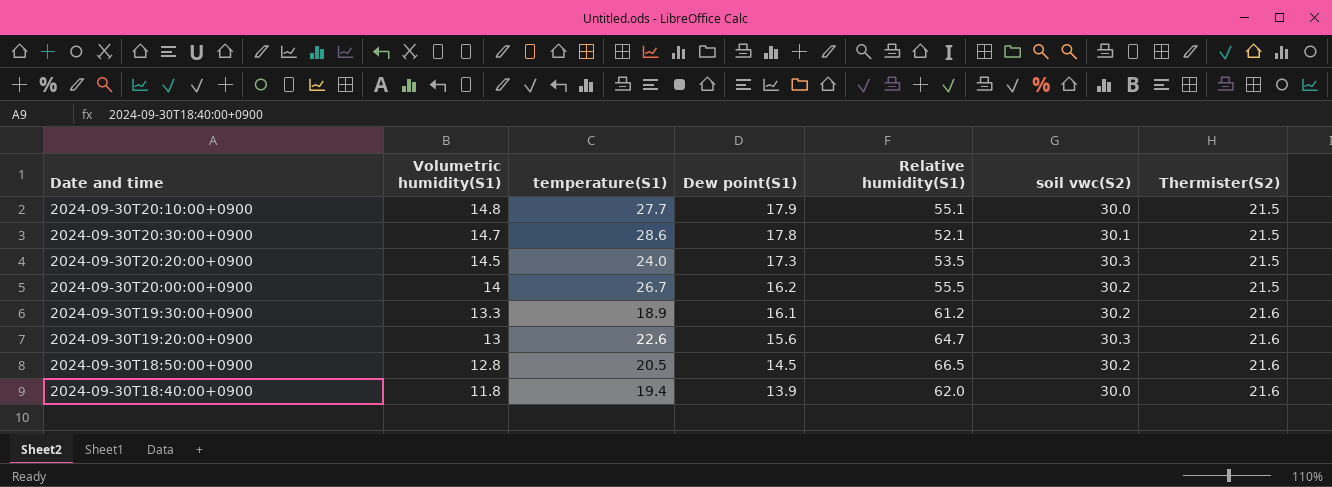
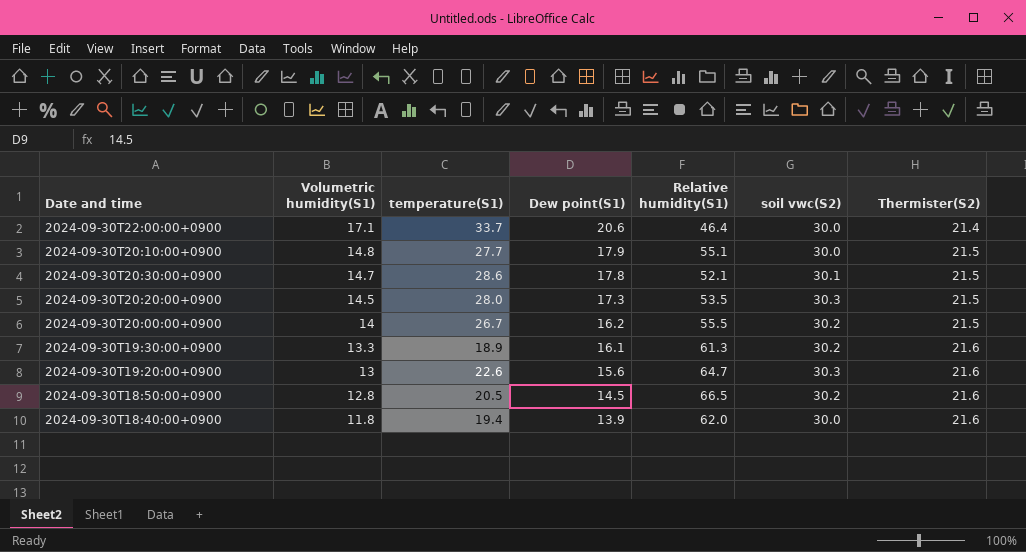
row 2024-09-30T22:00:00+0900: none -> 17.1 | 33.7 | 20.6 | 46.4 | 30.0 | 21.4
2024-09-30T20:20:00+0900 | temperature(S1): 24.0 -> 28.0
2024-09-30T19:30:00+0900 | Relative humidity(S1): 61.2 -> 61.3

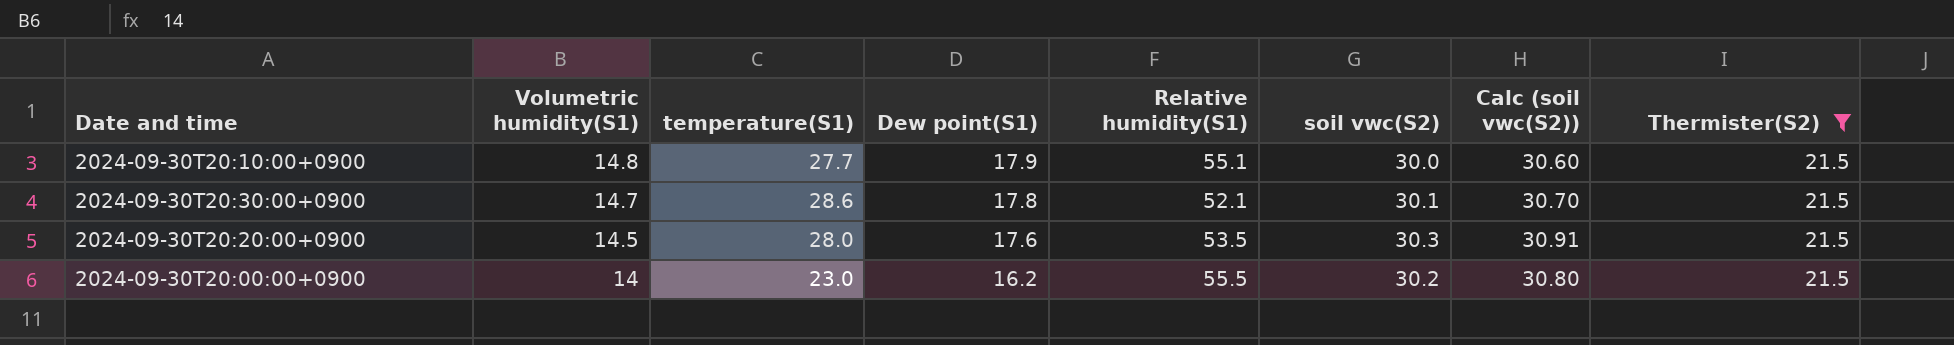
filter: none -> Thermister(S2) = 21.5
column Calc (soil vwc(S2)) | formula: none -> [soil vwc(S2)] * 1.02
2024-09-30T20:20:00+0900 | Dew point(S1): 17.3 -> 17.6
2024-09-30T20:00:00+0900 | temperature(S1): 26.7 -> 23.0

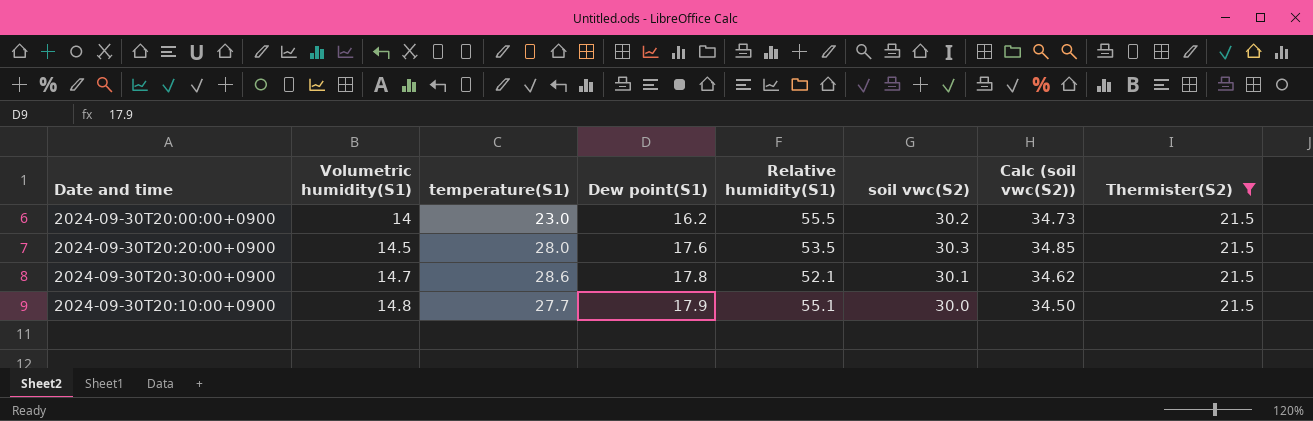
row order: Volumetric humidity(S1) descending -> Volumetric humidity(S1) ascending
column Calc (soil vwc(S2)) | formula: [soil vwc(S2)] * 1.02 -> [soil vwc(S2)] * 1.15

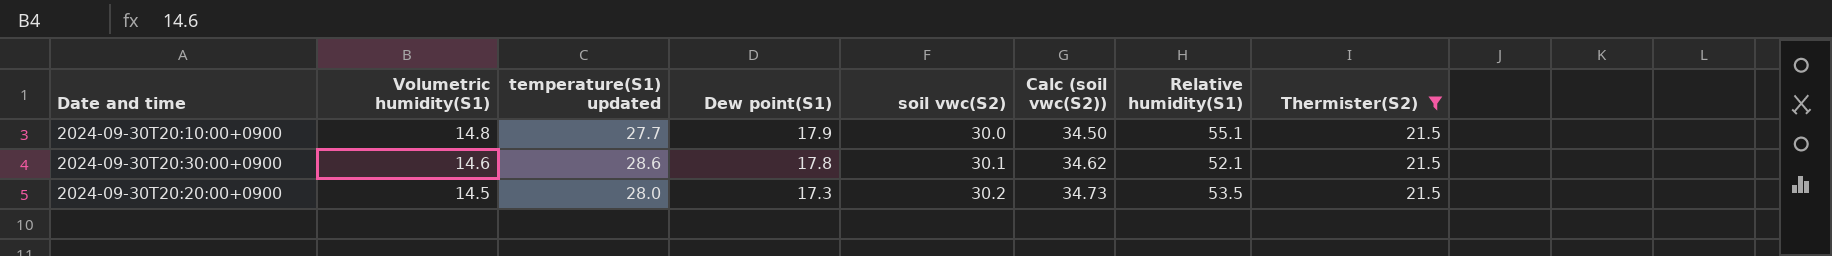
row order: Volumetric humidity(S1) ascending -> Volumetric humidity(S1) descending
column name: temperature(S1) -> temperature(S1) updated
column Relative humidity(S1) | position: 5 -> 7
row 2024-09-30T20:00:00+0900: 14 | 23.0 | 16.2 | 55.5 | 30.2 | 34.73 | 21.5 -> none
2024-09-30T20:30:00+0900 | Volumetric humidity(S1): 14.7 -> 14.6
2024-09-30T20:20:00+0900 | Dew point(S1): 17.6 -> 17.3
2024-09-30T20:20:00+0900 | soil vwc(S2): 30.3 -> 30.2
2024-09-30T20:20:00+0900 | Calc (soil vwc(S2)): 34.85 -> 34.73

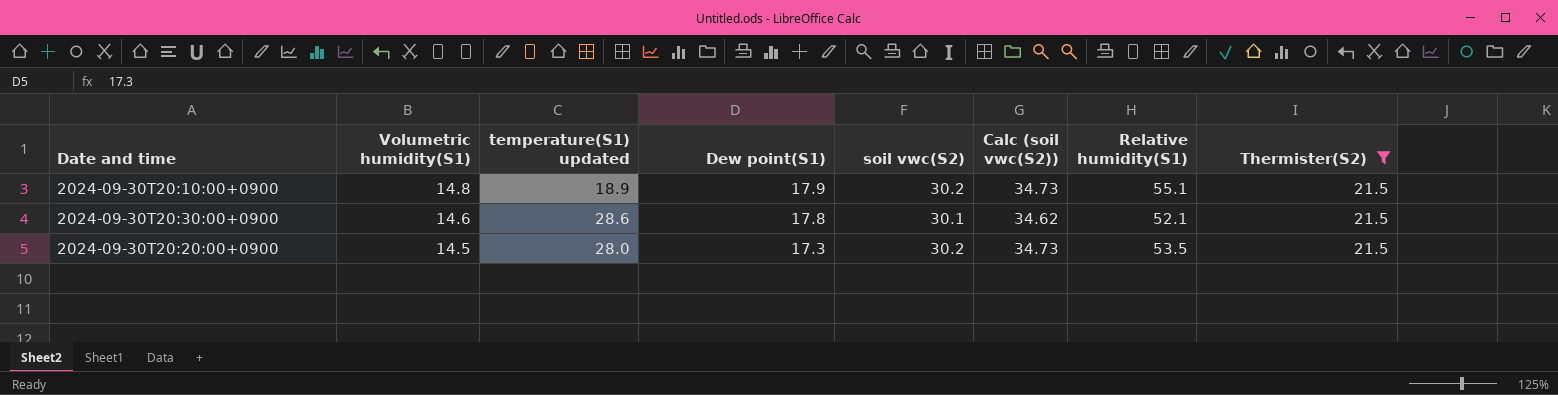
2024-09-30T20:10:00+0900 | temperature(S1) updated: 27.7 -> 18.9
2024-09-30T20:10:00+0900 | soil vwc(S2): 30.0 -> 30.2
2024-09-30T20:10:00+0900 | Calc (soil vwc(S2)): 34.50 -> 34.73

